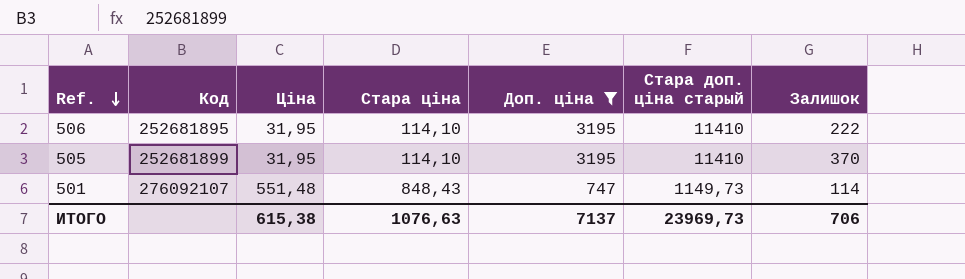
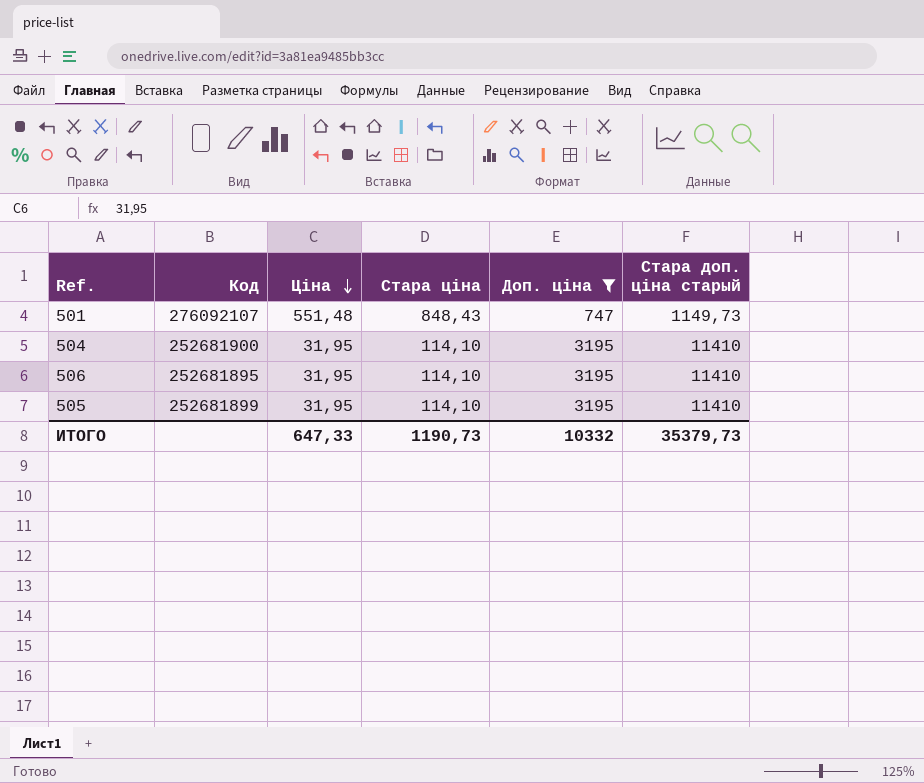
row order: Ref. descending -> Ціна descending
column Залишок | position: 7 -> none
row 504: none -> 252681900 | 31,95 | 114,10 | 3195 | 11410
ИТОГО | Ціна: 615,38 -> 647,33
ИТОГО | Стара ціна: 1076,63 -> 1190,73
ИТОГО | Доп. ціна: 7137 -> 10332
ИТОГО | Стара доп. ціна старый: 23969,73 -> 35379,73

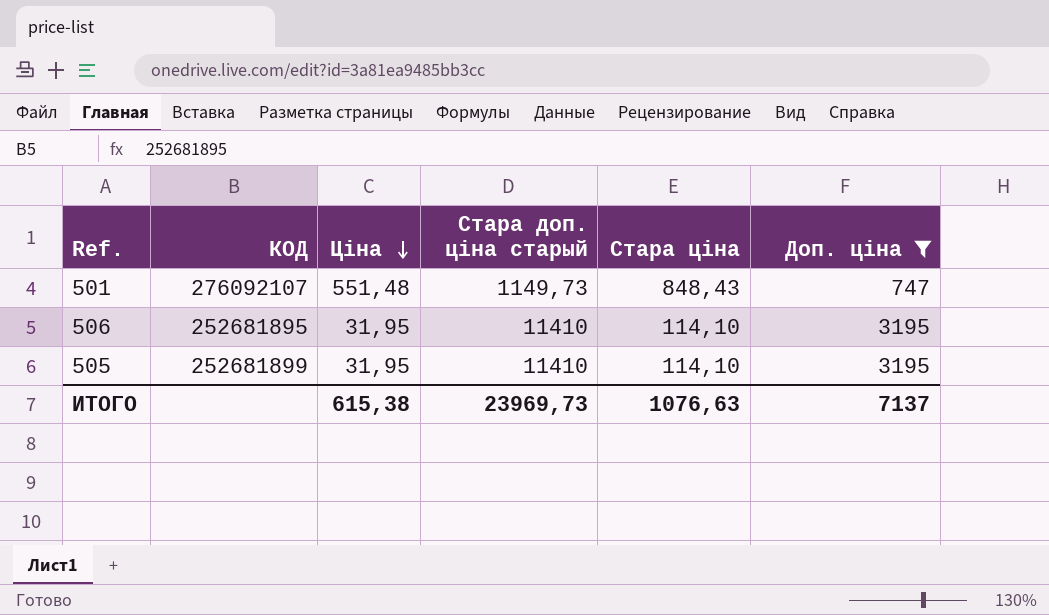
column name: Код -> КОД
column Стара доп. ціна старый | position: 6 -> 4
row 504: 252681900 | 31,95 | 114,10 | 3195 | 11410 -> none
ИТОГО | Ціна: 647,33 -> 615,38
ИТОГО | Стара доп. ціна старый: 35379,73 -> 23969,73
ИТОГО | Стара ціна: 1190,73 -> 1076,63
ИТОГО | Доп. ціна: 10332 -> 7137

